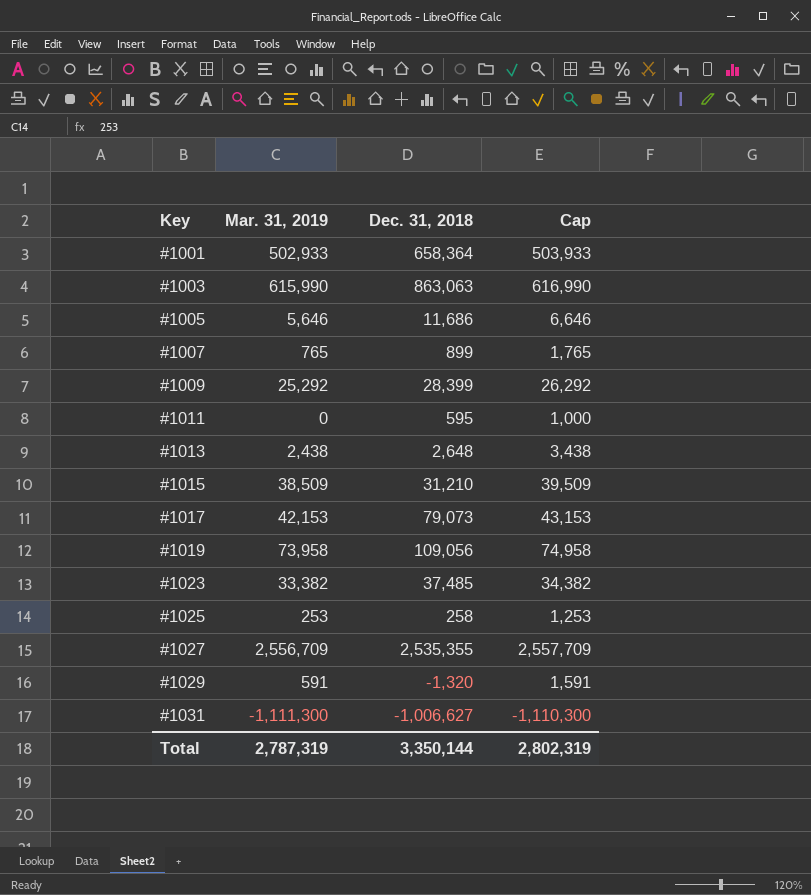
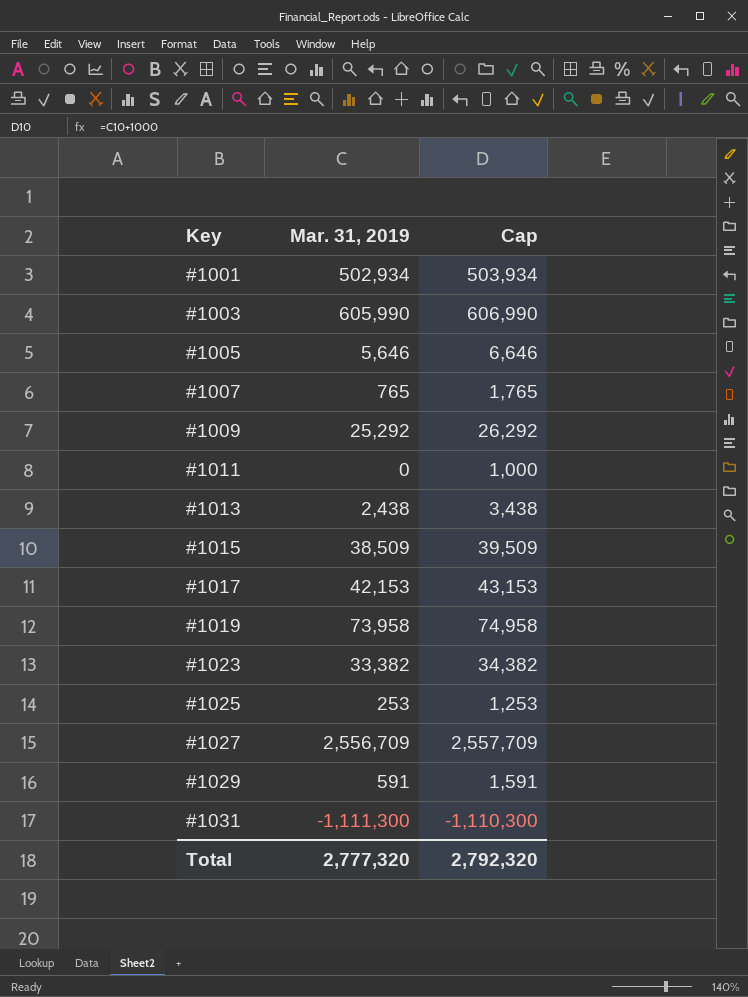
column Dec. 31, 2018 | position: 3 -> none
#1001 | Mar. 31, 2019: 502,933 -> 502,934
#1001 | Cap: 503,933 -> 503,934
#1003 | Mar. 31, 2019: 615,990 -> 605,990
#1003 | Cap: 616,990 -> 606,990
Total | Mar. 31, 2019: 2,787,319 -> 2,777,320
Total | Cap: 2,802,319 -> 2,792,320

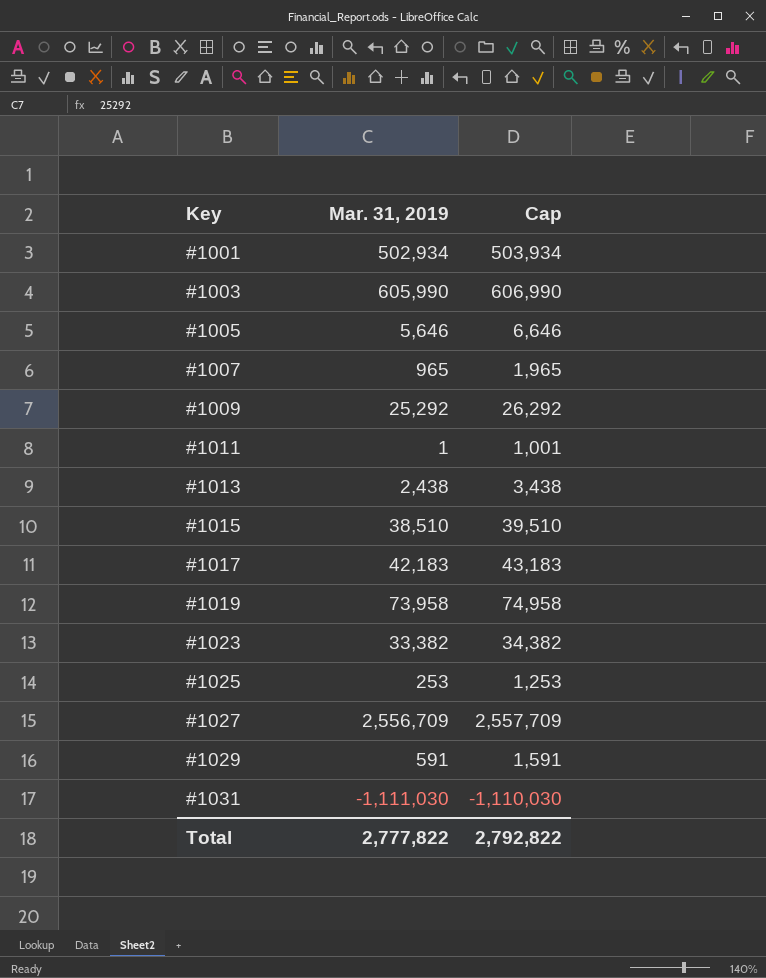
#1007 | Mar. 31, 2019: 765 -> 965
#1007 | Cap: 1,765 -> 1,965
#1011 | Mar. 31, 2019: 0 -> 1
#1011 | Cap: 1,000 -> 1,001
#1015 | Mar. 31, 2019: 38,509 -> 38,510
#1015 | Cap: 39,509 -> 39,510
#1017 | Mar. 31, 2019: 42,153 -> 42,183
#1017 | Cap: 43,153 -> 43,183
#1031 | Mar. 31, 2019: -1,111,300 -> -1,111,030
#1031 | Cap: -1,110,300 -> -1,110,030
Total | Mar. 31, 2019: 2,777,320 -> 2,777,822
Total | Cap: 2,792,320 -> 2,792,822

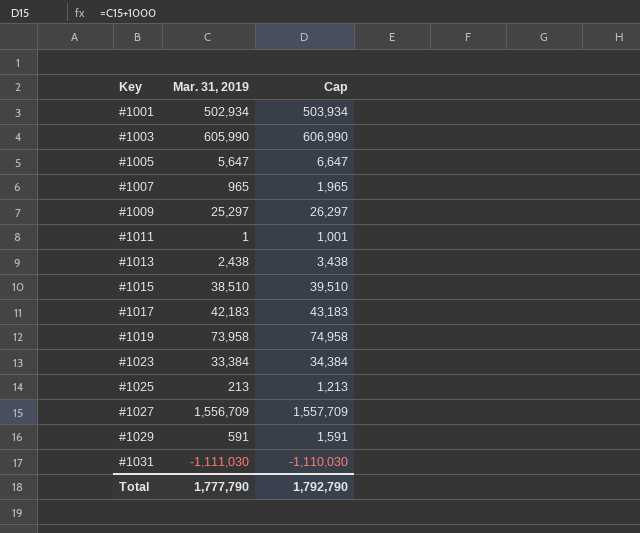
#1005 | Mar. 31, 2019: 5,646 -> 5,647
#1005 | Cap: 6,646 -> 6,647
#1009 | Mar. 31, 2019: 25,292 -> 25,297
#1009 | Cap: 26,292 -> 26,297
#1023 | Mar. 31, 2019: 33,382 -> 33,384
#1023 | Cap: 34,382 -> 34,384
#1025 | Mar. 31, 2019: 253 -> 213
#1025 | Cap: 1,253 -> 1,213
#1027 | Mar. 31, 2019: 2,556,709 -> 1,556,709
#1027 | Cap: 2,557,709 -> 1,557,709
Total | Mar. 31, 2019: 2,777,822 -> 1,777,790
Total | Cap: 2,792,822 -> 1,792,790

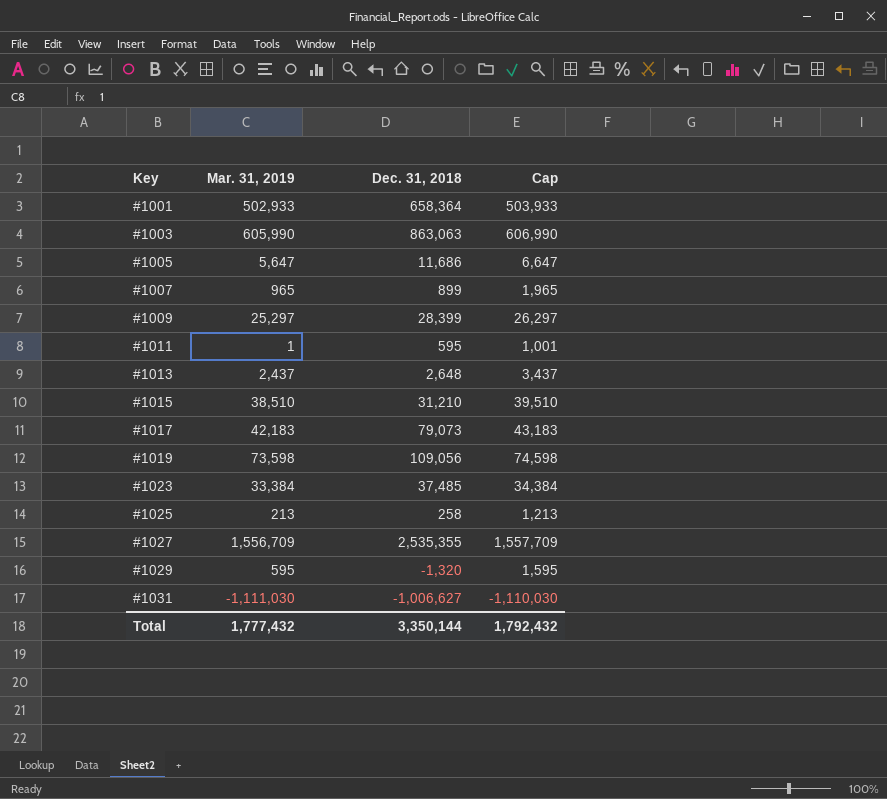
column Dec. 31, 2018 | position: none -> 3
#1001 | Mar. 31, 2019: 502,934 -> 502,933
#1001 | Cap: 503,934 -> 503,933
#1013 | Mar. 31, 2019: 2,438 -> 2,437
#1013 | Cap: 3,438 -> 3,437
#1019 | Mar. 31, 2019: 73,958 -> 73,598
#1019 | Cap: 74,958 -> 74,598
#1029 | Mar. 31, 2019: 591 -> 595
#1029 | Cap: 1,591 -> 1,595
Total | Mar. 31, 2019: 1,777,790 -> 1,777,432
Total | Cap: 1,792,790 -> 1,792,432

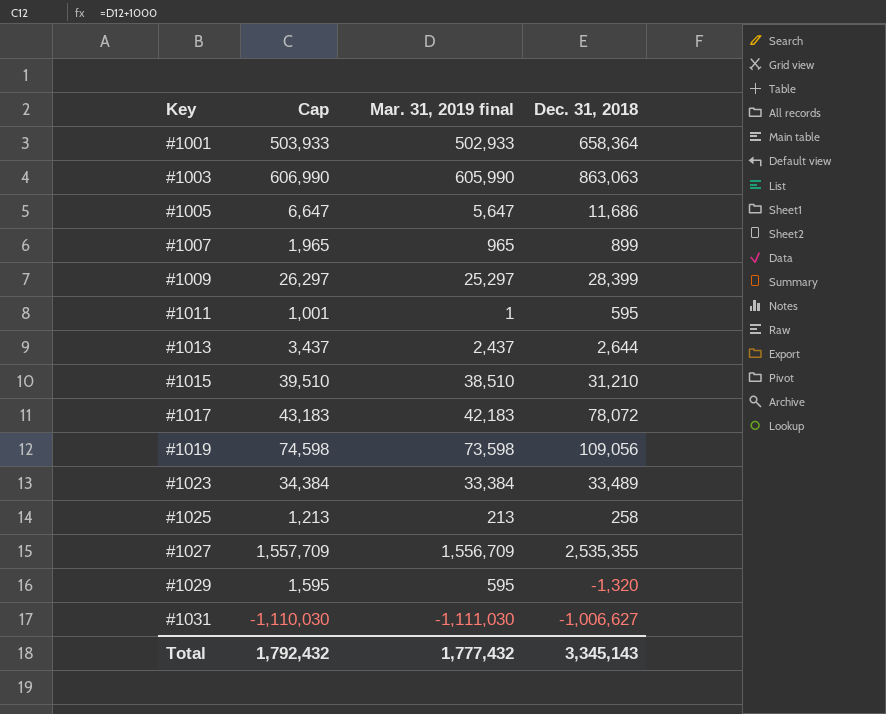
column Cap | position: 4 -> 2
column name: Mar. 31, 2019 -> Mar. 31, 2019 final
#1013 | Dec. 31, 2018: 2,648 -> 2,644
#1017 | Dec. 31, 2018: 79,073 -> 78,072
#1023 | Dec. 31, 2018: 37,485 -> 33,489
Total | Dec. 31, 2018: 3,350,144 -> 3,345,143

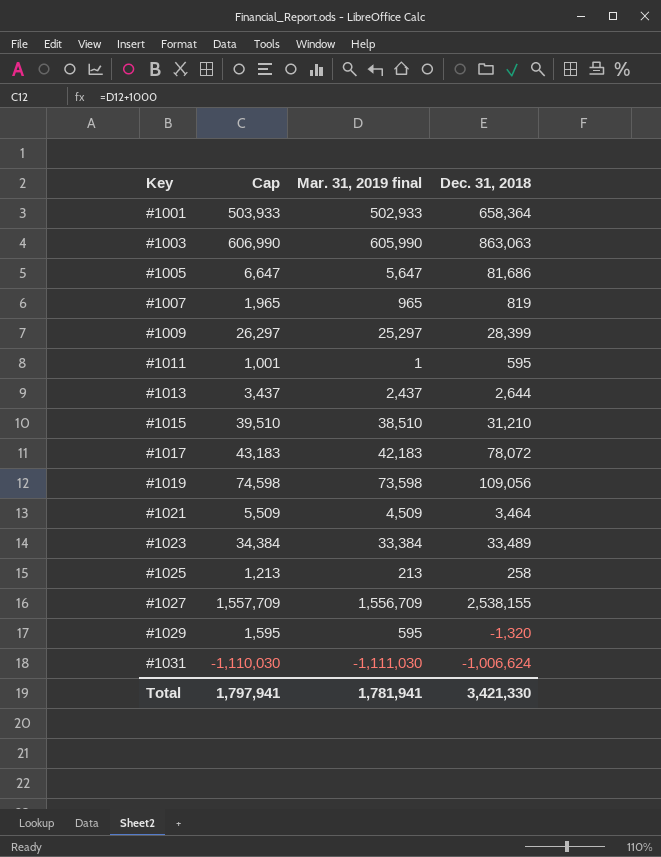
#1005 | Dec. 31, 2018: 11,686 -> 81,686
#1007 | Dec. 31, 2018: 899 -> 819
row #1021: none -> 5,509 | 4,509 | 3,464
#1027 | Dec. 31, 2018: 2,535,355 -> 2,538,155
#1031 | Dec. 31, 2018: -1,006,627 -> -1,006,624
Total | Cap: 1,792,432 -> 1,797,941
Total | Mar. 31, 2019 final: 1,777,432 -> 1,781,941
Total | Dec. 31, 2018: 3,345,143 -> 3,421,330

